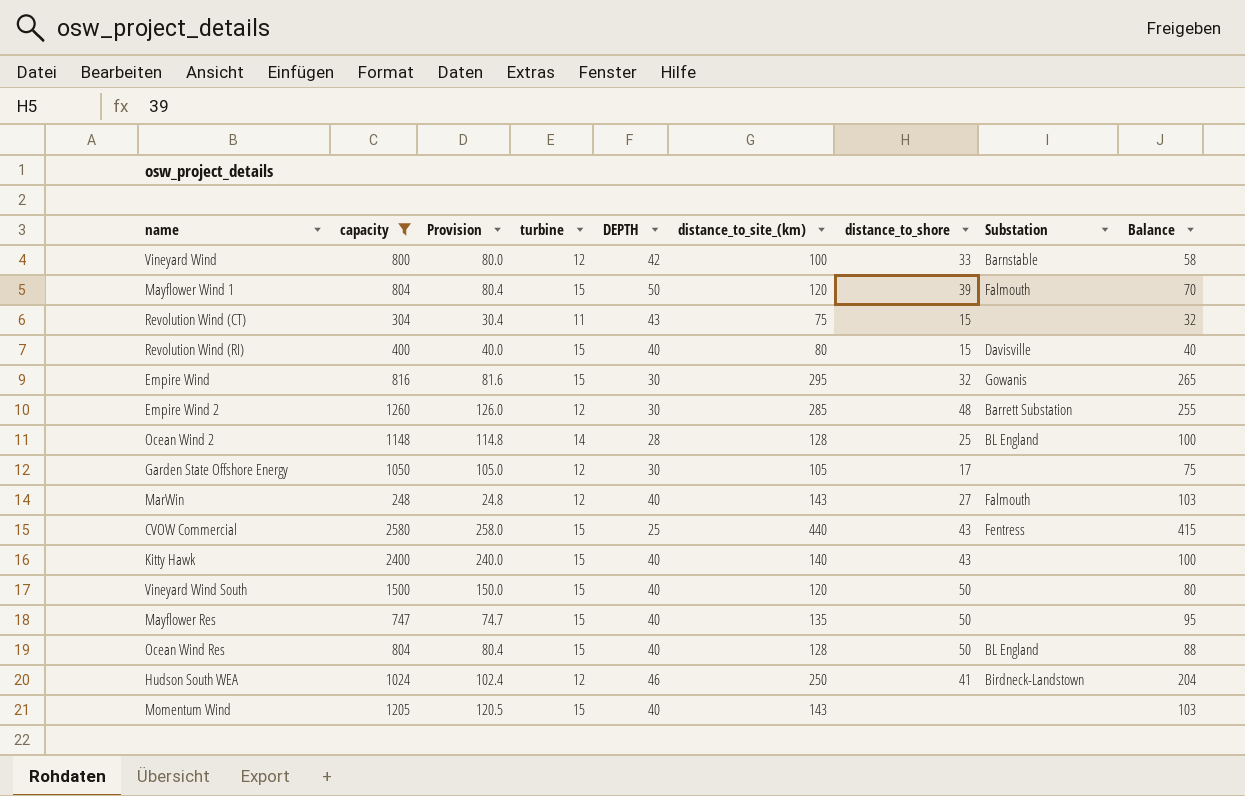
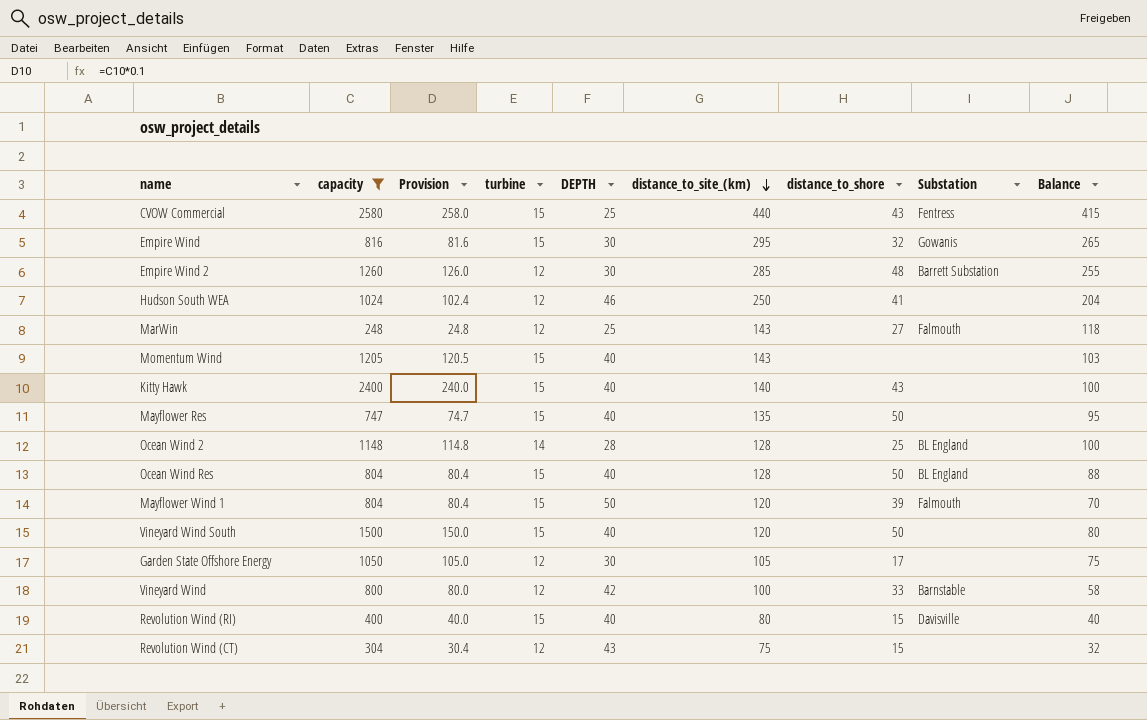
row order: none -> distance_to_site_(km) descending
Hudson South WEA | Substation: Birdneck-Landstown -> none
MarWin | DEPTH: 40 -> 25
MarWin | Balance: 103 -> 118
Revolution Wind (CT) | turbine: 11 -> 12

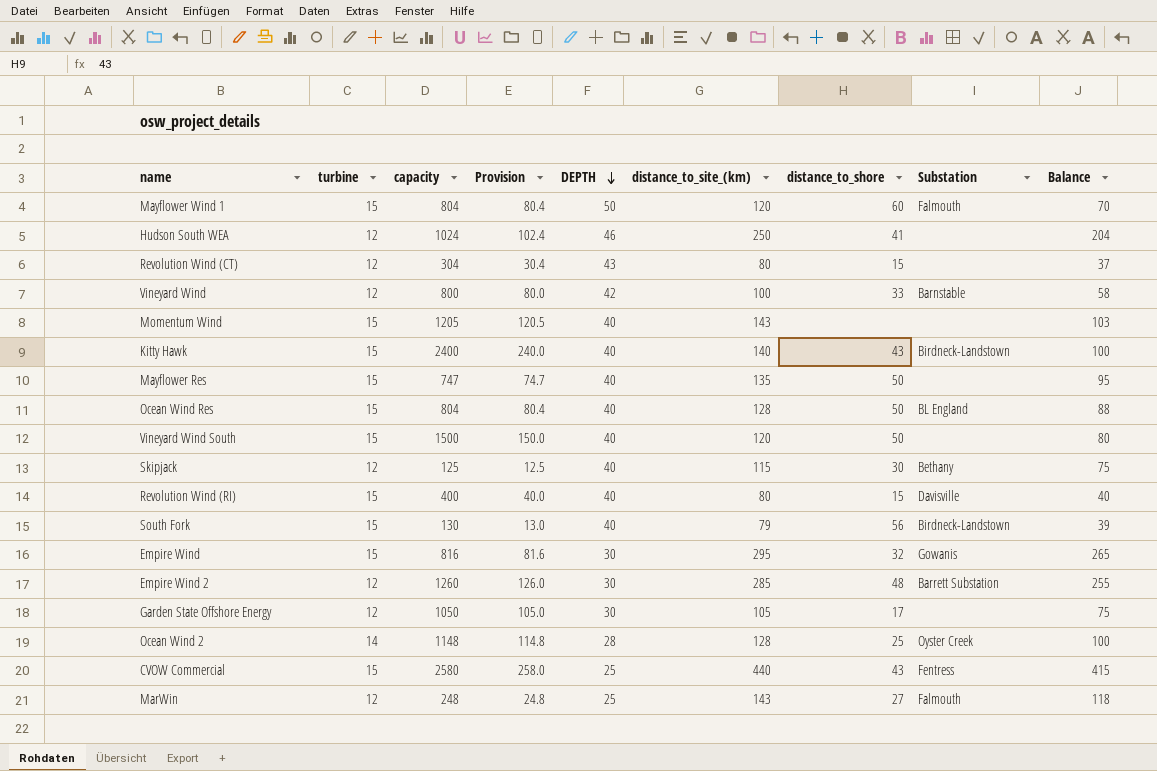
filter: capacity >= 248 -> none
row order: distance_to_site_(km) descending -> DEPTH descending
column turbine | position: 4 -> 2
Mayflower Wind 1 | distance_to_shore: 39 -> 60
Revolution Wind (CT) | distance_to_site_(km): 75 -> 80
Revolution Wind (CT) | Balance: 32 -> 37
Kitty Hawk | Substation: none -> Birdneck-Landstown
Ocean Wind 2 | Substation: BL England -> Oyster Creek

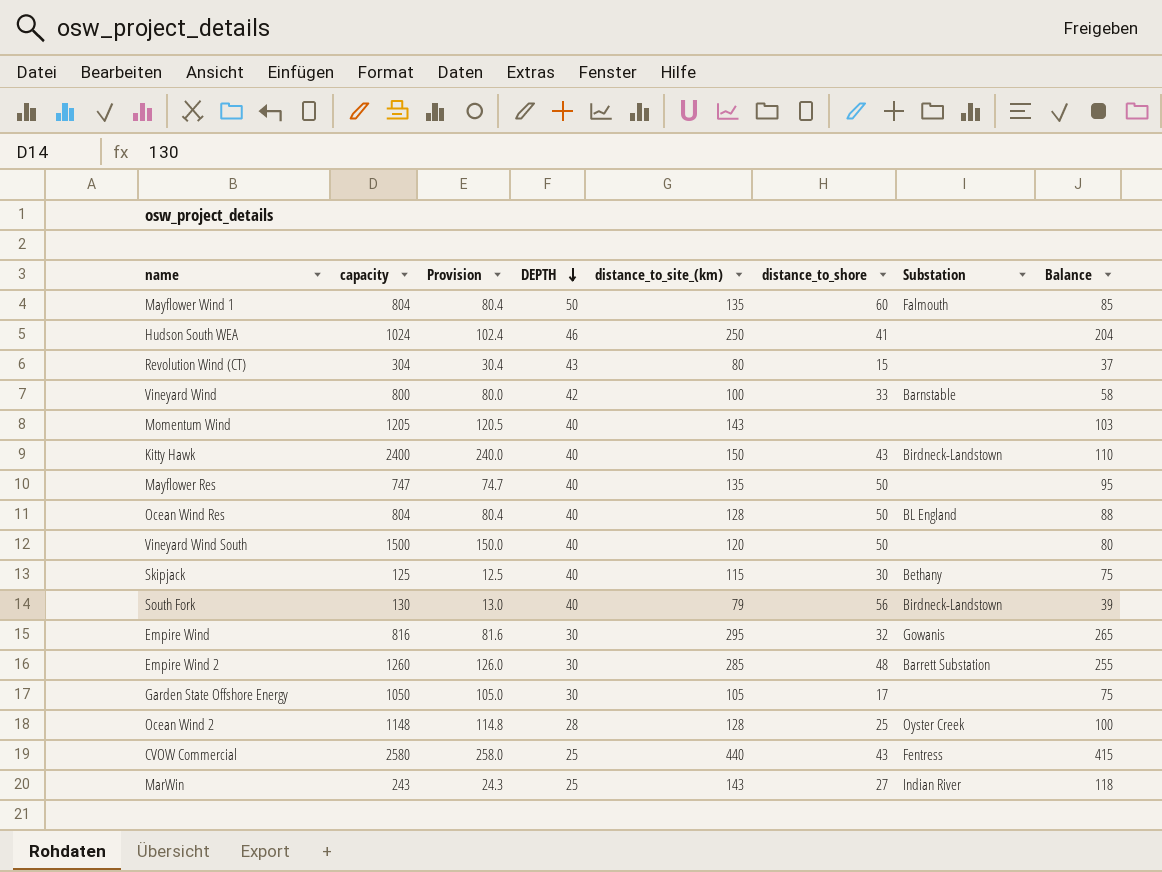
column turbine | position: 2 -> none
row Revolution Wind (RI): 15 | 400 | 40.0 | 40 | 80 | 15 | Davisville | 40 -> none
Mayflower Wind 1 | distance_to_site_(km): 120 -> 135
Mayflower Wind 1 | Balance: 70 -> 85
Kitty Hawk | distance_to_site_(km): 140 -> 150
Kitty Hawk | Balance: 100 -> 110
MarWin | capacity: 248 -> 243
MarWin | Provision: 24.8 -> 24.3
MarWin | Substation: Falmouth -> Indian River

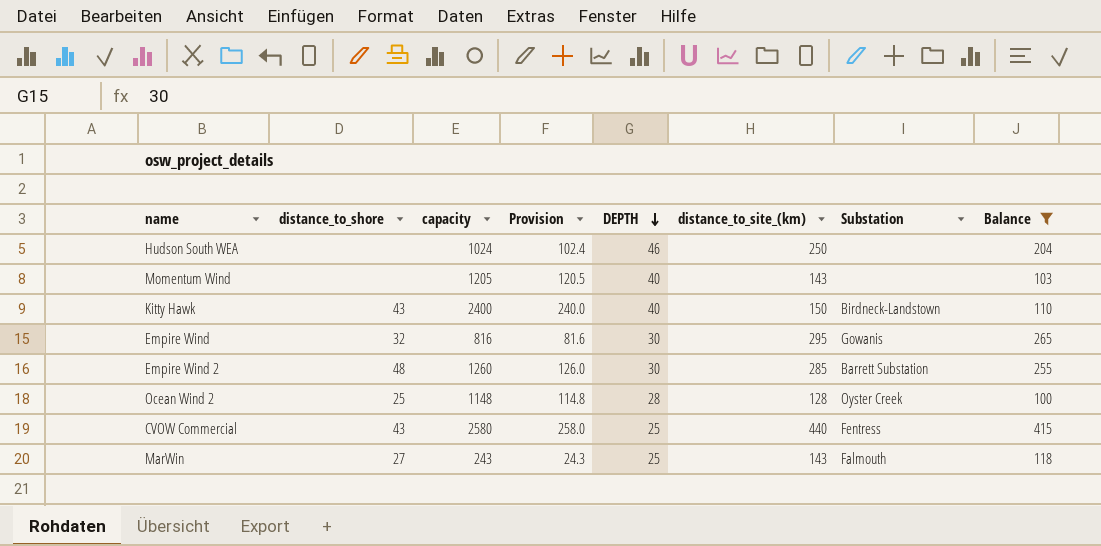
filter: none -> Balance >= 100
column distance_to_shore | position: 6 -> 2
Hudson South WEA | distance_to_shore: 41 -> none
MarWin | Substation: Indian River -> Falmouth

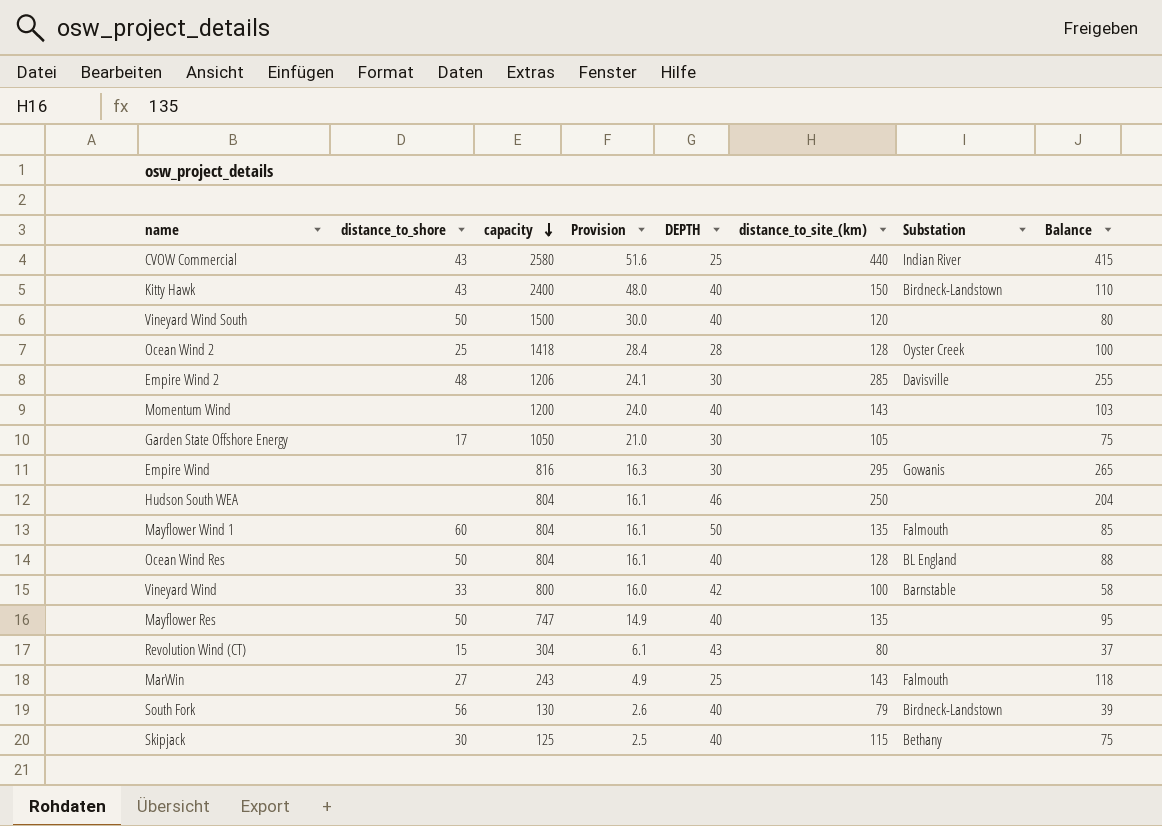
filter: Balance >= 100 -> none
row order: DEPTH descending -> capacity descending
column Provision | formula: [capacity] * 0.1 -> [capacity] * 0.02
CVOW Commercial | Substation: Fentress -> Indian River
Ocean Wind 2 | capacity: 1148 -> 1418
Empire Wind 2 | capacity: 1260 -> 1206
Empire Wind 2 | Substation: Barrett Substation -> Davisville
Momentum Wind | capacity: 1205 -> 1200
Empire Wind | distance_to_shore: 32 -> none
Hudson South WEA | capacity: 1024 -> 804

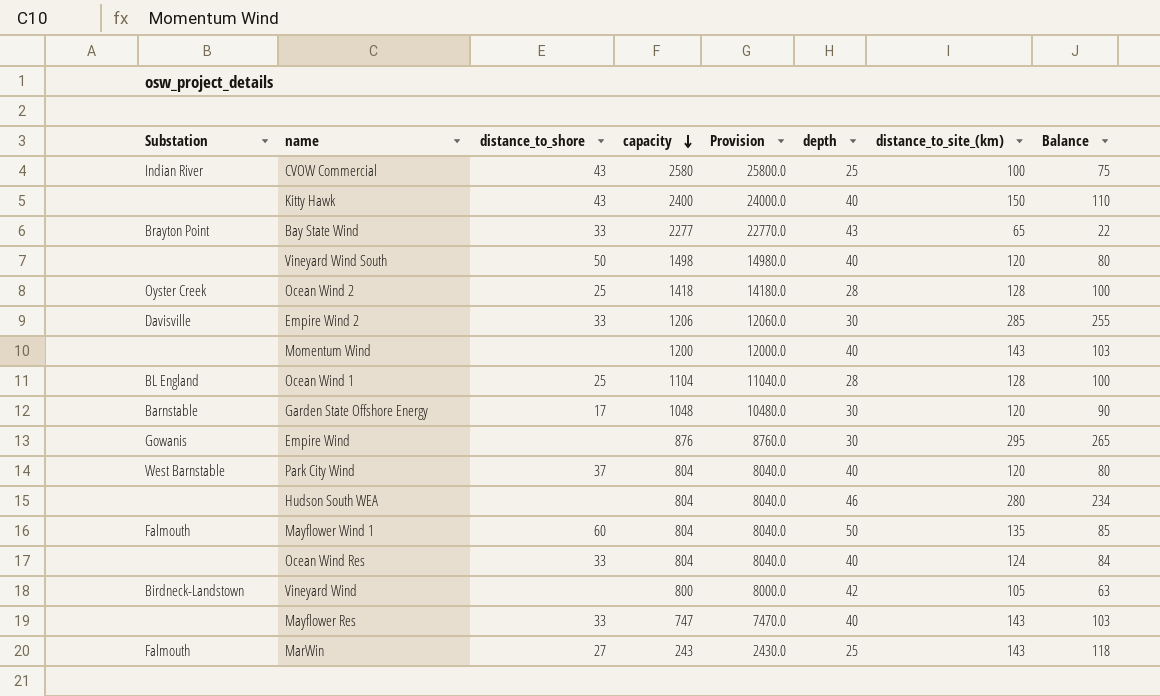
column Substation | position: 7 -> 1
column Provision | formula: [capacity] * 0.02 -> [capacity] * 10
column name: DEPTH -> depth
row Revolution Wind (CT): 15 | 304 | 6.1 | 43 | 80 | none | 37 -> none
row South Fork: 56 | 130 | 2.6 | 40 | 79 | Birdneck-Landstown | 39 -> none
row Skipjack: 30 | 125 | 2.5 | 40 | 115 | Bethany | 75 -> none
CVOW Commercial | distance_to_site_(km): 440 -> 100
CVOW Commercial | Balance: 415 -> 75
Kitty Hawk | Substation: Birdneck-Landstown -> none
row Bay State Wind: none -> Brayton Point | 33 | 2277 | 22770.0 | 43 | 65 | 22
Vineyard Wind South | capacity: 1500 -> 1498
Empire Wind 2 | distance_to_shore: 48 -> 33
row Ocean Wind 1: none -> BL England | 25 | 1104 | 11040.0 | 28 | 128 | 100
Garden State Offshore Energy | Substation: none -> Barnstable
Garden State Offshore Energy | capacity: 1050 -> 1048
Garden State Offshore Energy | distance_to_site_(km): 105 -> 120
Garden State Offshore Energy | Balance: 75 -> 90
Empire Wind | capacity: 816 -> 876
row Park City Wind: none -> West Barnstable | 37 | 804 | 8040.0 | 40 | 120 | 80
Hudson South WEA | distance_to_site_(km): 250 -> 280
Hudson South WEA | Balance: 204 -> 234
Ocean Wind Res | Substation: BL England -> none
Ocean Wind Res | distance_to_shore: 50 -> 33
Ocean Wind Res | distance_to_site_(km): 128 -> 124
Ocean Wind Res | Balance: 88 -> 84
Vineyard Wind | Substation: Barnstable -> Birdneck-Landstown
Vineyard Wind | distance_to_shore: 33 -> none
Vineyard Wind | distance_to_site_(km): 100 -> 105
Vineyard Wind | Balance: 58 -> 63
Mayflower Res | distance_to_shore: 50 -> 33
Mayflower Res | distance_to_site_(km): 135 -> 143
Mayflower Res | Balance: 95 -> 103

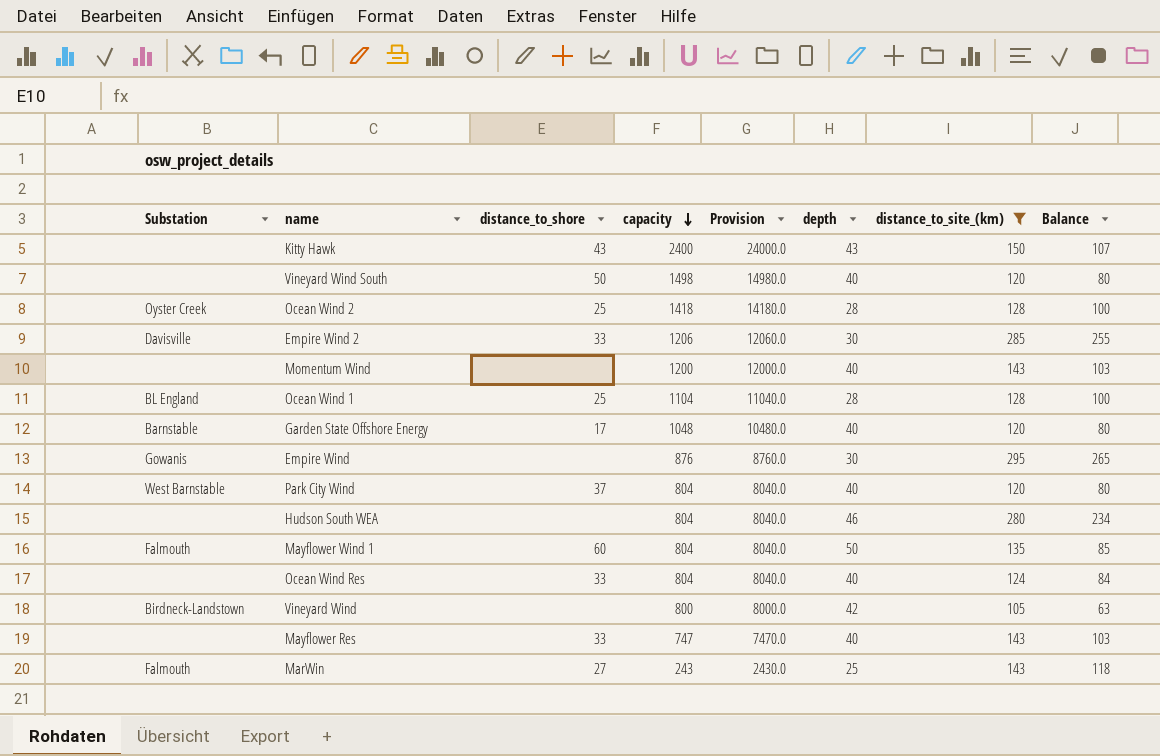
filter: none -> distance_to_site_(km) >= 105
Kitty Hawk | depth: 40 -> 43
Kitty Hawk | Balance: 110 -> 107
Garden State Offshore Energy | depth: 30 -> 40
Garden State Offshore Energy | Balance: 90 -> 80

